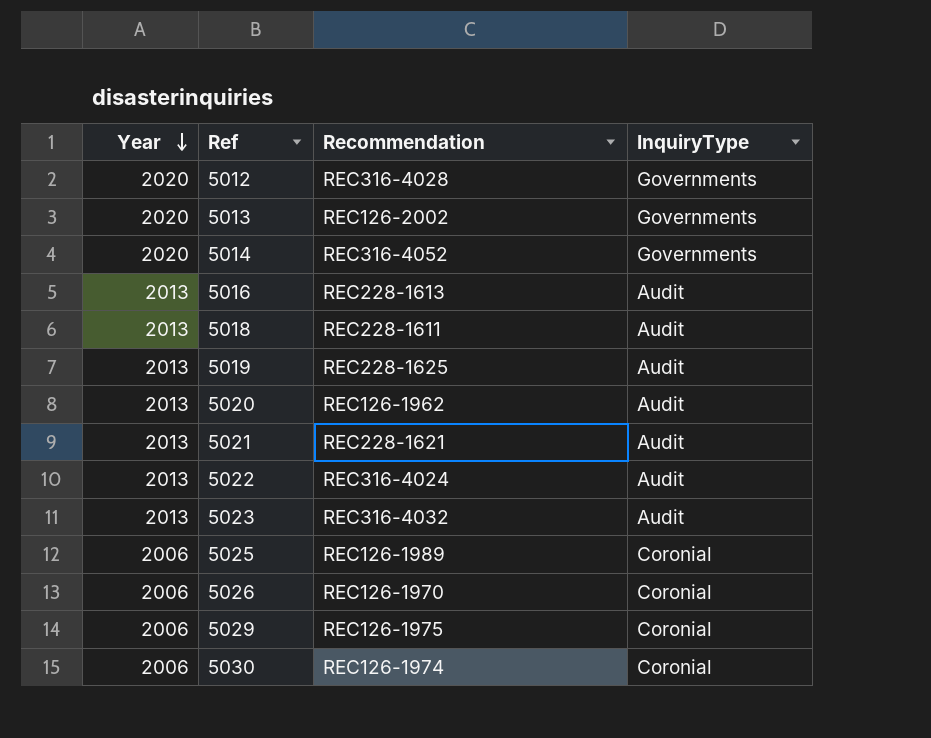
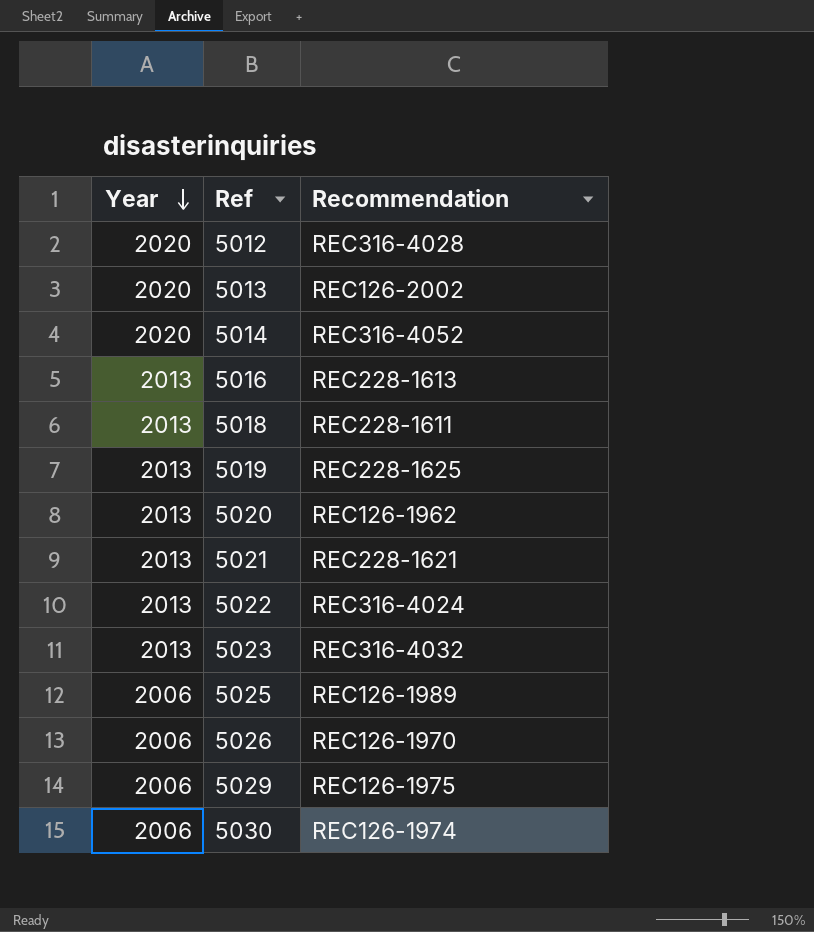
column InquiryType | position: 4 -> none

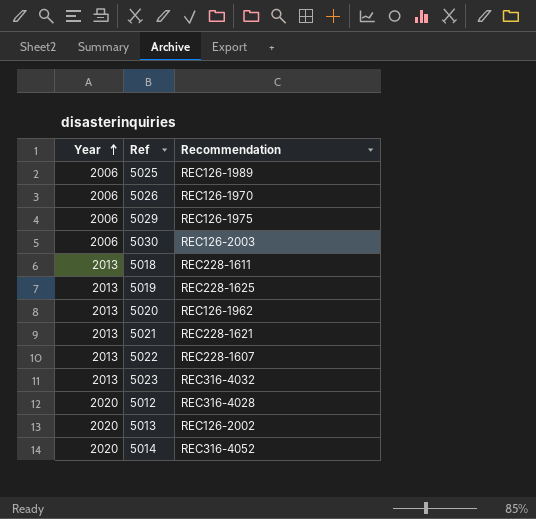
row order: Year descending -> Year ascending
row 5016: 2013 | REC228-1613 -> none
5030 | Recommendation: REC126-1974 -> REC126-2003
5022 | Recommendation: REC316-4024 -> REC228-1607

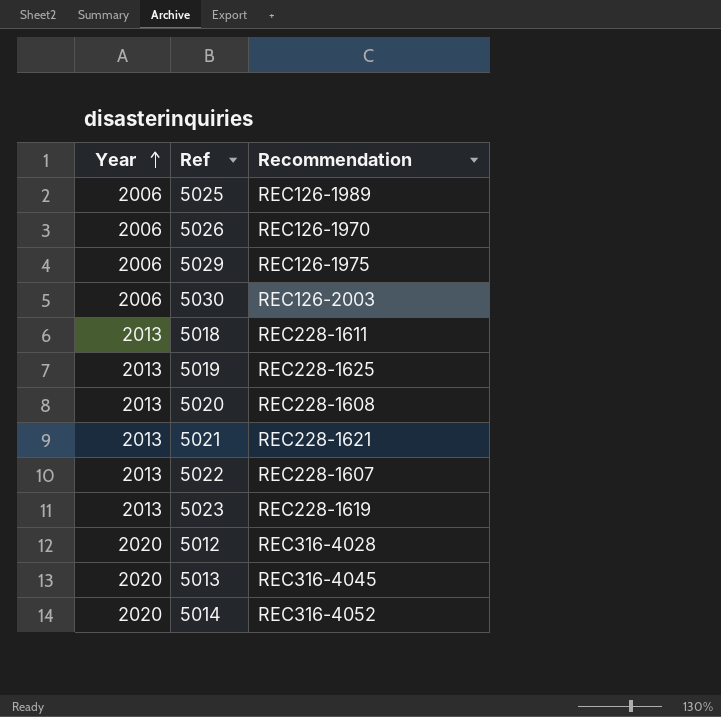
5020 | Recommendation: REC126-1962 -> REC228-1608
5023 | Recommendation: REC316-4032 -> REC228-1619
5013 | Recommendation: REC126-2002 -> REC316-4045

